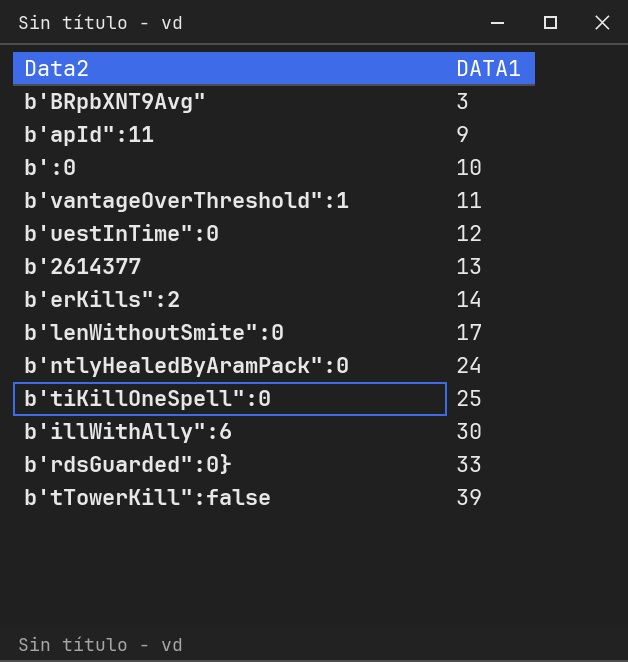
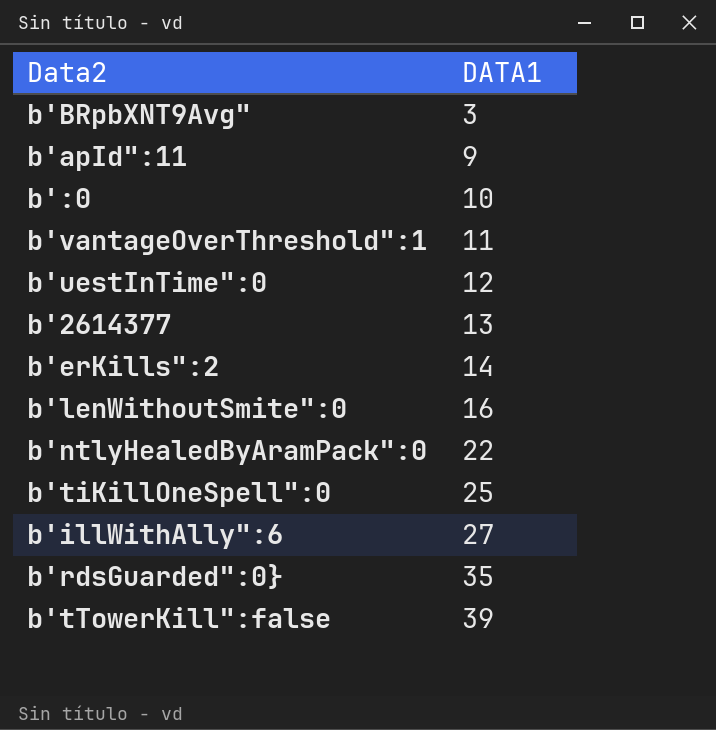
b'lenWithoutSmite":0 | DATA1: 17 -> 16
b'ntlyHealedByAramPack":0 | DATA1: 24 -> 22
b'illWithAlly":6 | DATA1: 30 -> 27
b'rdsGuarded":0} | DATA1: 33 -> 35

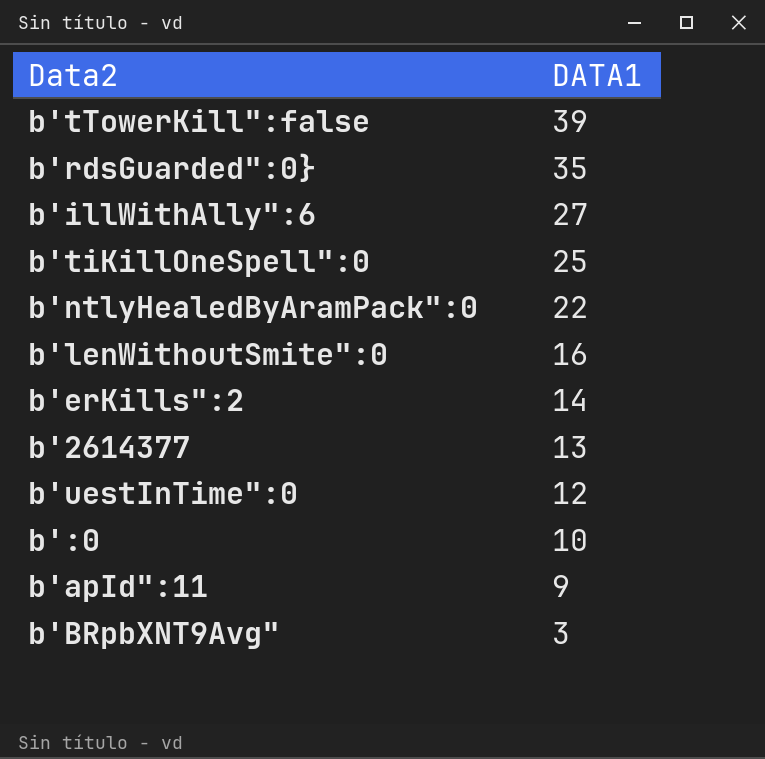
row order: DATA1 ascending -> DATA1 descending
row b'vantageOverThreshold":1: 11 -> none

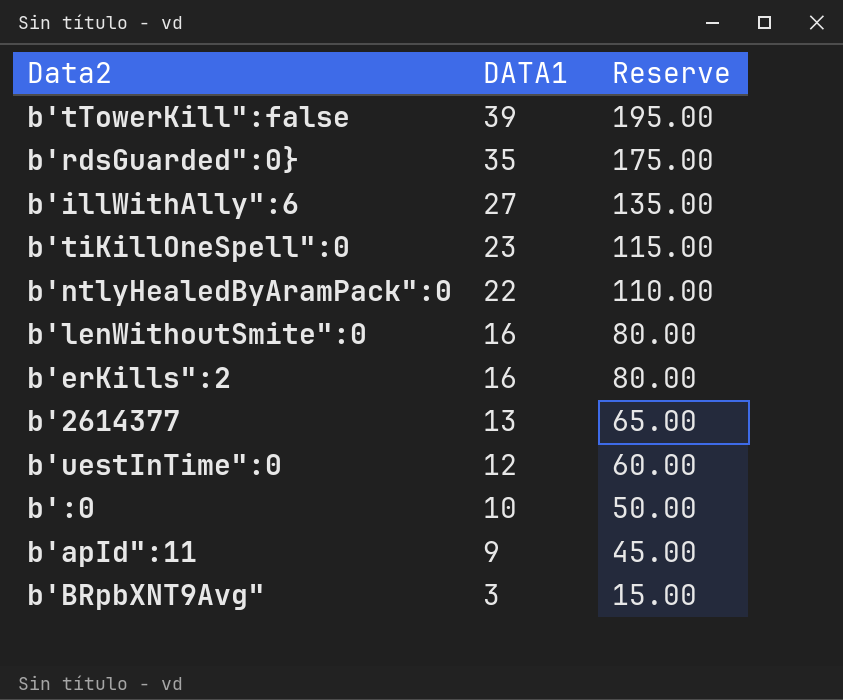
column Reserve | formula: none -> [DATA1] * 5
b'tiKillOneSpell":0 | DATA1: 25 -> 23
b'erKills":2 | DATA1: 14 -> 16

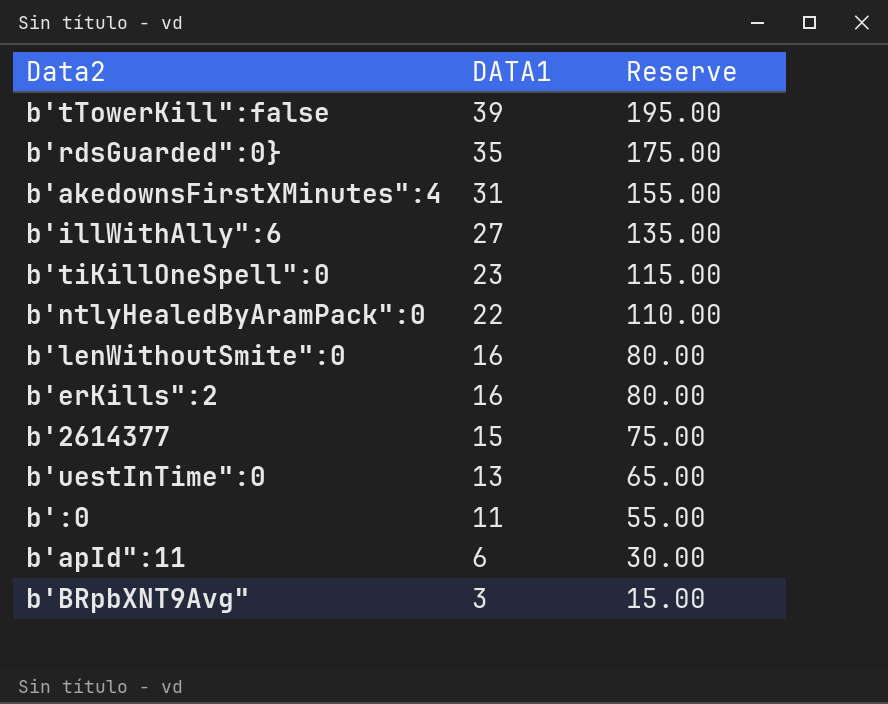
row b'akedownsFirstXMinutes":4: none -> 31 | 155.00
b'2614377 | DATA1: 13 -> 15
b'2614377 | Reserve: 65.00 -> 75.00
b'uestInTime":0 | DATA1: 12 -> 13
b'uestInTime":0 | Reserve: 60.00 -> 65.00
b':0 | DATA1: 10 -> 11
b':0 | Reserve: 50.00 -> 55.00
b'apId":11 | DATA1: 9 -> 6
b'apId":11 | Reserve: 45.00 -> 30.00

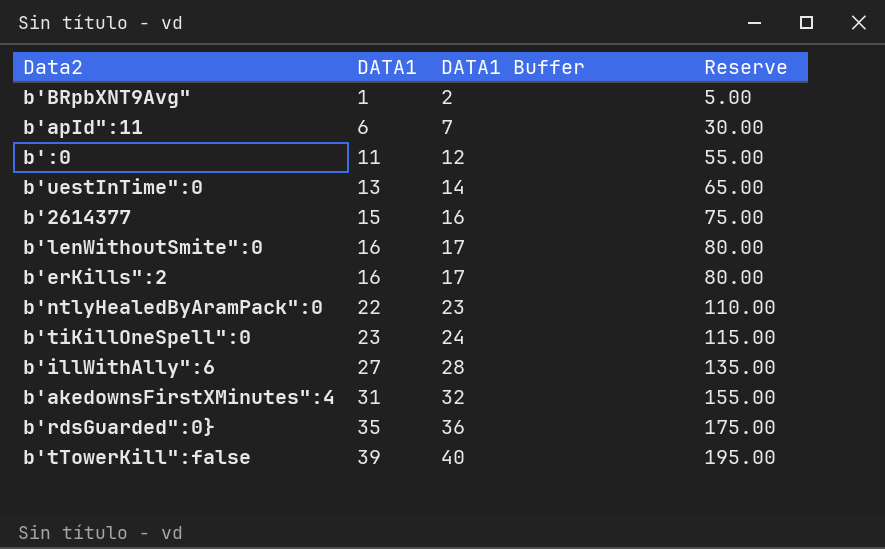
row order: DATA1 descending -> DATA1 ascending
column DATA1 Buffer | formula: none -> [DATA1] + 1
b'BRpbXNT9Avg" | DATA1: 3 -> 1
b'BRpbXNT9Avg" | Reserve: 15.00 -> 5.00

